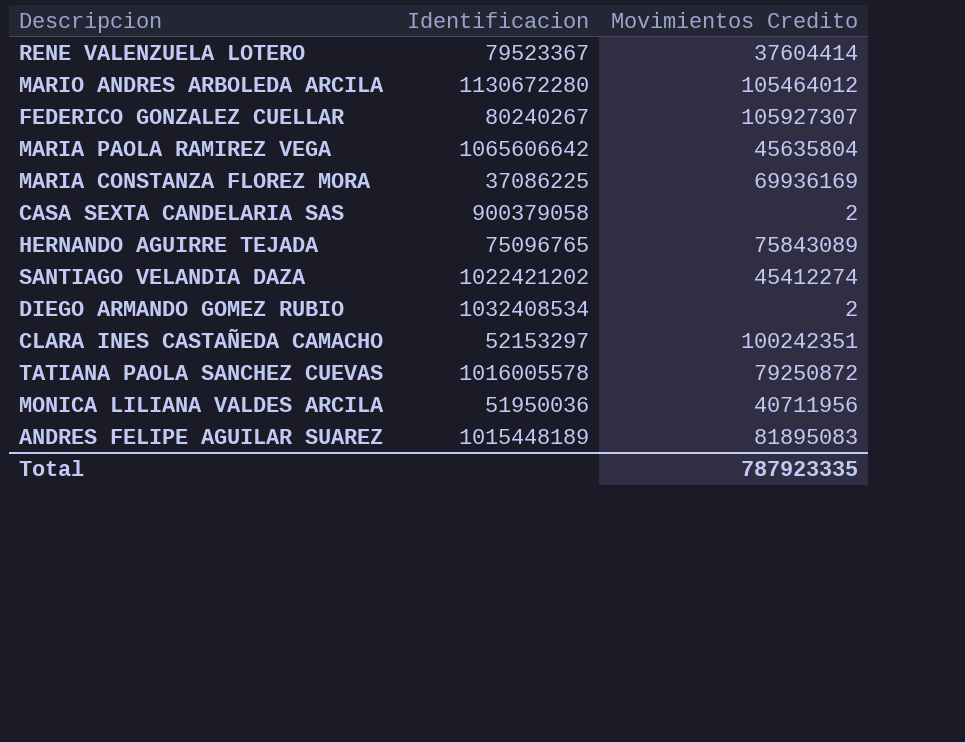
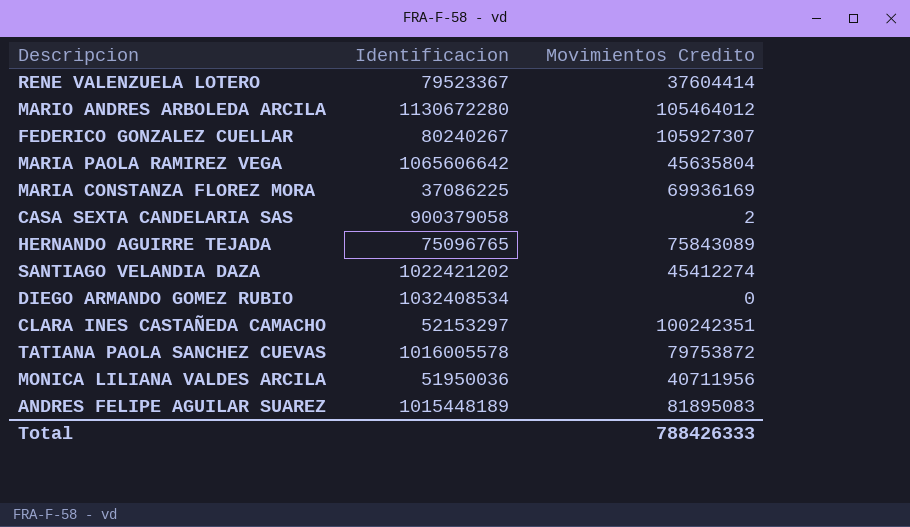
DIEGO ARMANDO GOMEZ RUBIO | Movimientos Credito: 2 -> 0
TATIANA PAOLA SANCHEZ CUEVAS | Movimientos Credito: 79250872 -> 79753872
Total | Movimientos Credito: 787923335 -> 788426333

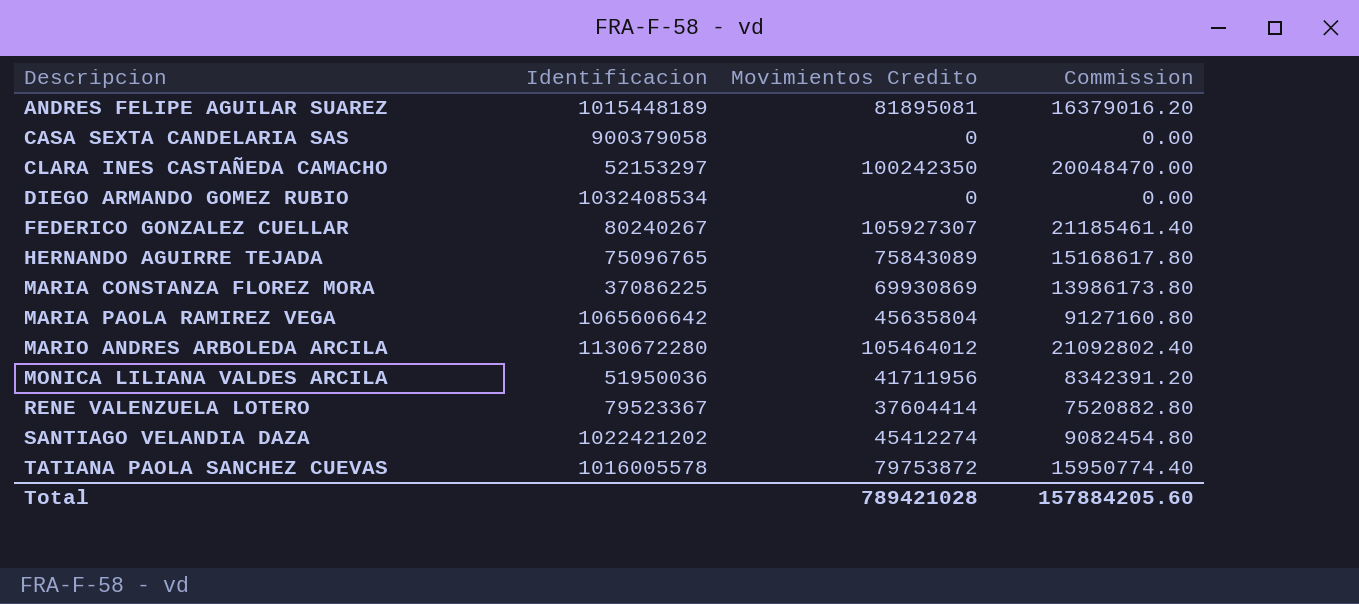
row order: none -> Descripcion ascending
column Commission | formula: none -> [Movimientos Credito] * 0.2
ANDRES FELIPE AGUILAR SUAREZ | Movimientos Credito: 81895083 -> 81895081
CASA SEXTA CANDELARIA SAS | Movimientos Credito: 2 -> 0
CLARA INES CASTAÑEDA CAMACHO | Movimientos Credito: 100242351 -> 100242350
MARIA CONSTANZA FLOREZ MORA | Movimientos Credito: 69936169 -> 69930869
MONICA LILIANA VALDES ARCILA | Movimientos Credito: 40711956 -> 41711956
Total | Movimientos Credito: 788426333 -> 789421028

